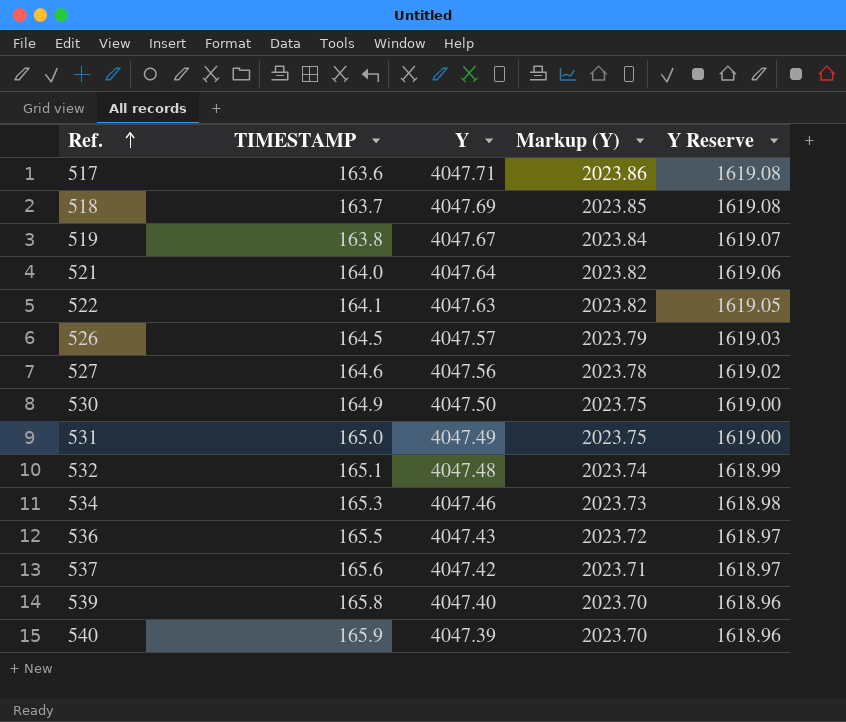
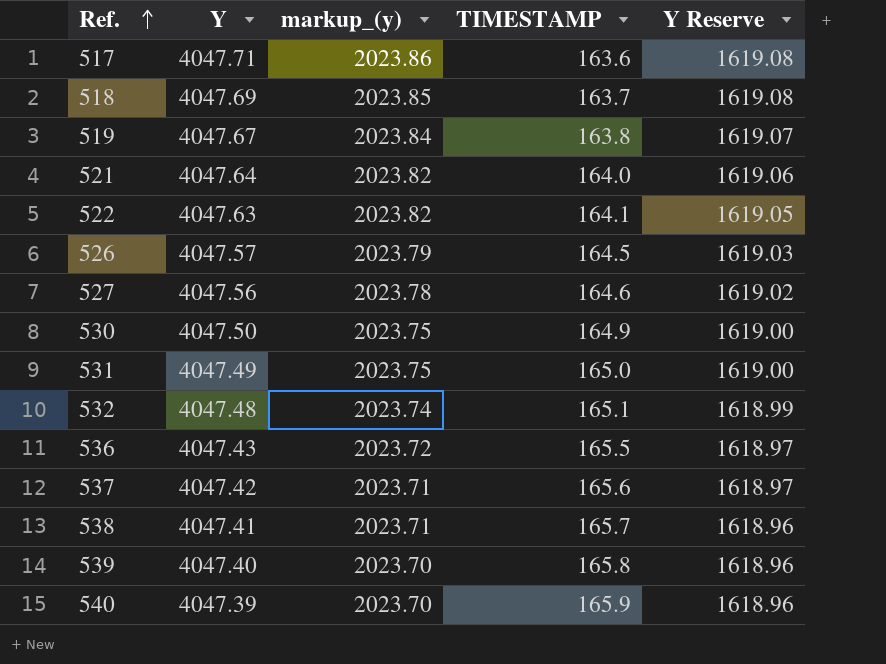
column name: Markup (Y) -> markup_(y)
column TIMESTAMP | position: 2 -> 4
row 534: 165.3 | 4047.46 | 2023.73 | 1618.98 -> none
row 538: none -> 4047.41 | 2023.71 | 165.7 | 1618.96

